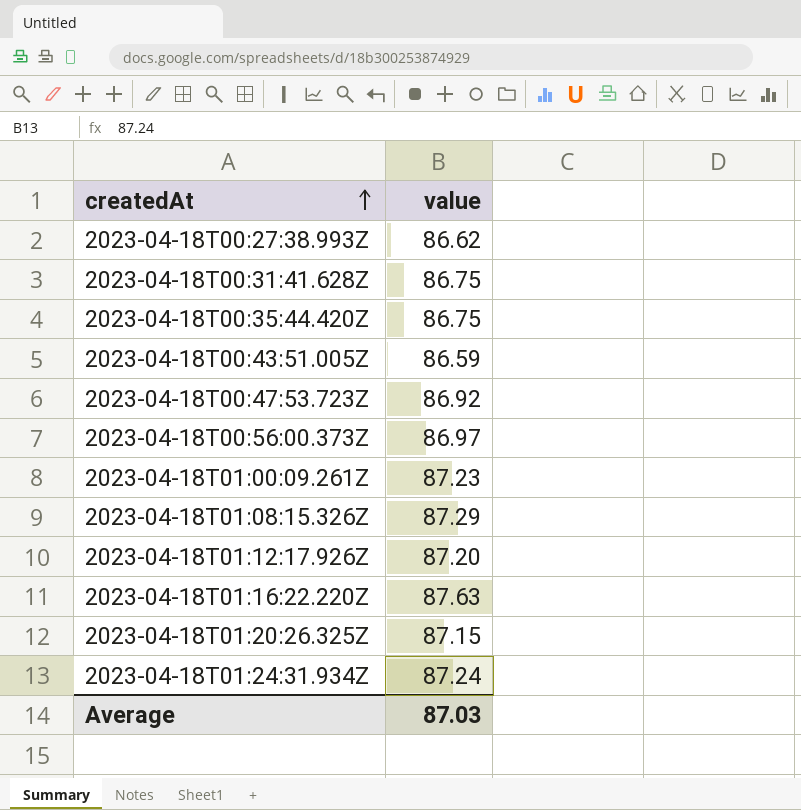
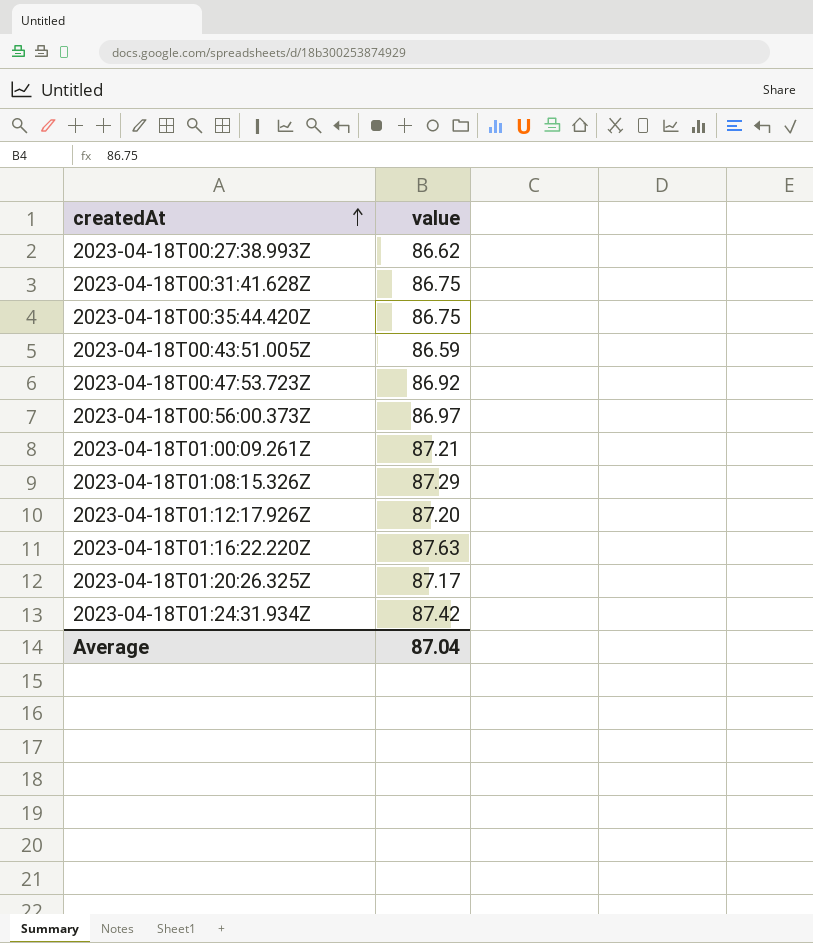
2023-04-18T01:00:09.261Z | value: 87.23 -> 87.21
2023-04-18T01:20:26.325Z | value: 87.15 -> 87.17
2023-04-18T01:24:31.934Z | value: 87.24 -> 87.42
Average | value: 87.03 -> 87.04

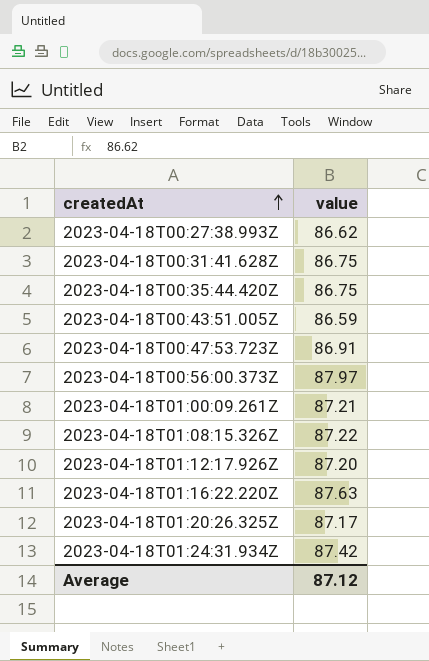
2023-04-18T00:47:53.723Z | value: 86.92 -> 86.91
2023-04-18T00:56:00.373Z | value: 86.97 -> 87.97
2023-04-18T01:08:15.326Z | value: 87.29 -> 87.22
Average | value: 87.04 -> 87.12

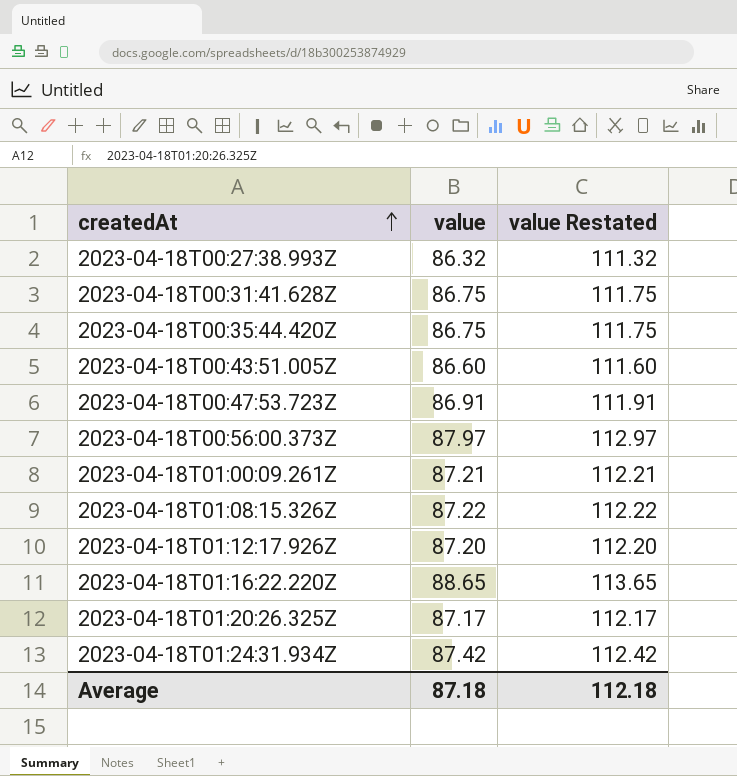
column value Restated | formula: none -> [value] + 25
2023-04-18T00:27:38.993Z | value: 86.62 -> 86.32
2023-04-18T00:43:51.005Z | value: 86.59 -> 86.60
2023-04-18T01:16:22.220Z | value: 87.63 -> 88.65
Average | value: 87.12 -> 87.18

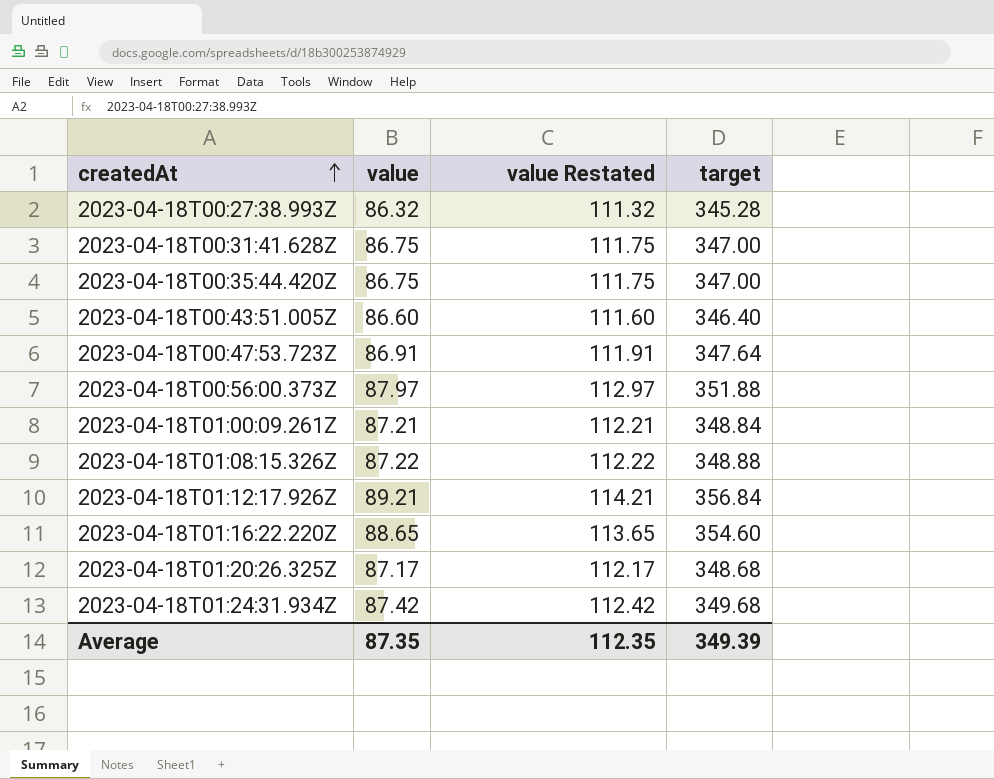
column target | formula: none -> [value] * 4
2023-04-18T01:12:17.926Z | value: 87.20 -> 89.21
2023-04-18T01:12:17.926Z | value Restated: 112.20 -> 114.21
Average | value: 87.18 -> 87.35
Average | value Restated: 112.18 -> 112.35

